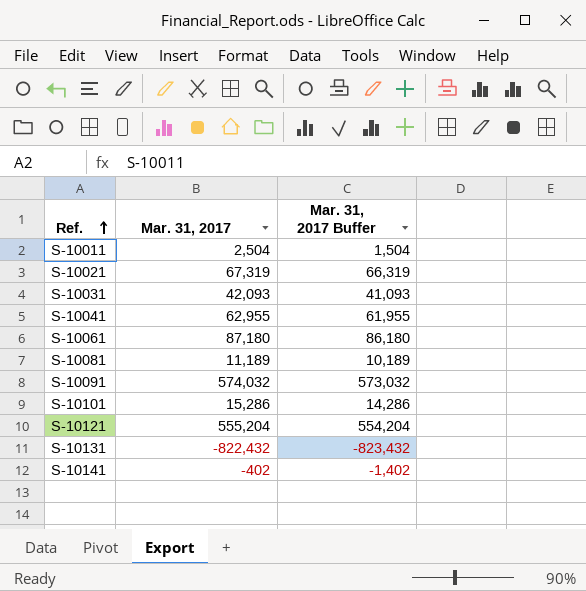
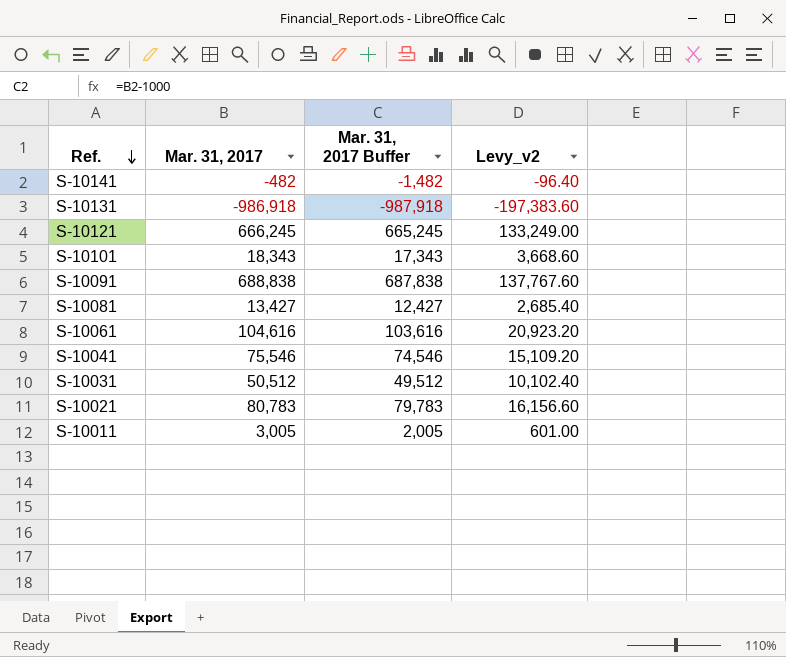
row order: Ref. ascending -> Ref. descending
column Levy_v2 | formula: none -> [Mar. 31, 2017] * 0.2
S-10141 | Mar. 31, 2017: -402 -> -482
S-10141 | Mar. 31, 2017 Buffer: -1,402 -> -1,482
S-10131 | Mar. 31, 2017: -822,432 -> -986,918
S-10131 | Mar. 31, 2017 Buffer: -823,432 -> -987,918
S-10121 | Mar. 31, 2017: 555,204 -> 666,245
S-10121 | Mar. 31, 2017 Buffer: 554,204 -> 665,245
S-10101 | Mar. 31, 2017: 15,286 -> 18,343
S-10101 | Mar. 31, 2017 Buffer: 14,286 -> 17,343
S-10091 | Mar. 31, 2017: 574,032 -> 688,838
S-10091 | Mar. 31, 2017 Buffer: 573,032 -> 687,838
S-10081 | Mar. 31, 2017: 11,189 -> 13,427
S-10081 | Mar. 31, 2017 Buffer: 10,189 -> 12,427
S-10061 | Mar. 31, 2017: 87,180 -> 104,616
S-10061 | Mar. 31, 2017 Buffer: 86,180 -> 103,616
S-10041 | Mar. 31, 2017: 62,955 -> 75,546
S-10041 | Mar. 31, 2017 Buffer: 61,955 -> 74,546
S-10031 | Mar. 31, 2017: 42,093 -> 50,512
S-10031 | Mar. 31, 2017 Buffer: 41,093 -> 49,512
S-10021 | Mar. 31, 2017: 67,319 -> 80,783
S-10021 | Mar. 31, 2017 Buffer: 66,319 -> 79,783
S-10011 | Mar. 31, 2017: 2,504 -> 3,005
S-10011 | Mar. 31, 2017 Buffer: 1,504 -> 2,005

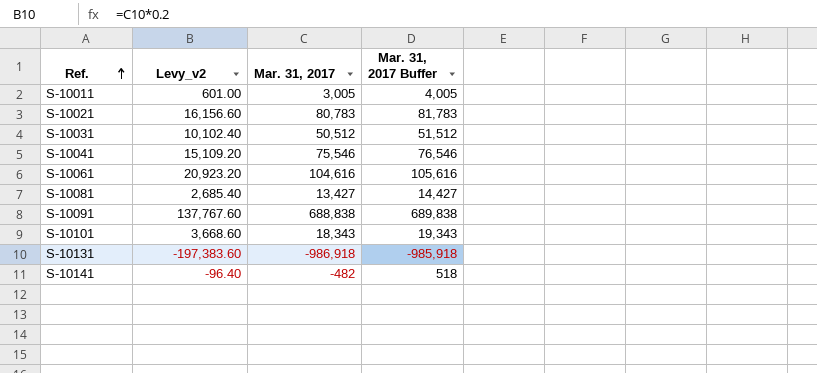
row order: Ref. descending -> Ref. ascending
column Levy_v2 | position: 4 -> 2
column Mar. 31, 2017 Buffer | formula: [Mar. 31, 2017] - 1000 -> [Mar. 31, 2017] + 1000
row S-10121: 666,245 | 665,245 | 133,249.00 -> none

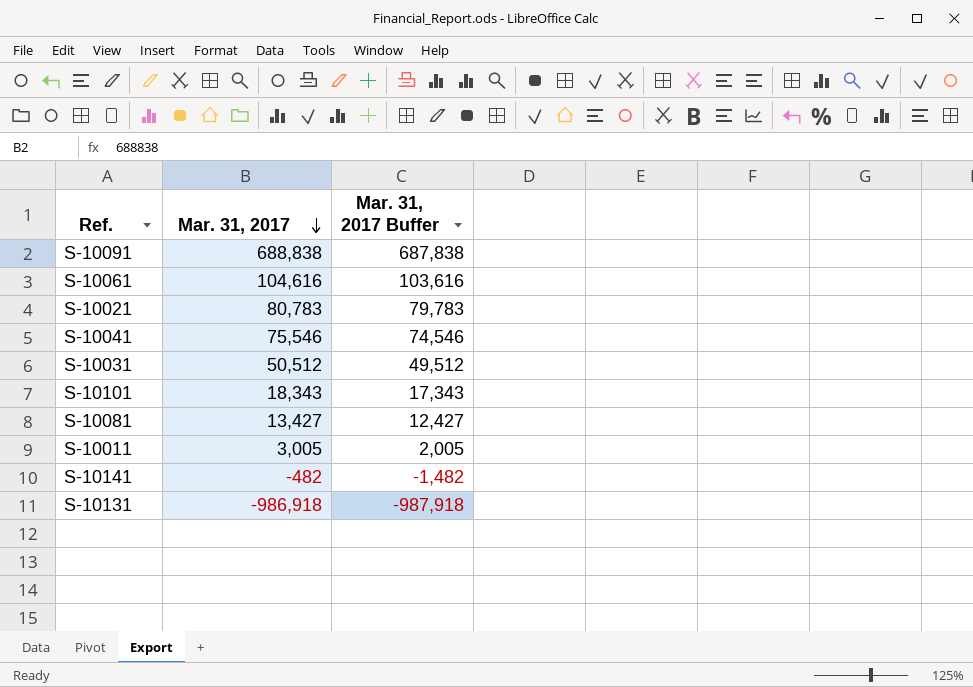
row order: Ref. ascending -> Mar. 31, 2017 descending
column Levy_v2 | formula: [Mar. 31, 2017] * 0.2 -> none
column Mar. 31, 2017 Buffer | formula: [Mar. 31, 2017] + 1000 -> [Mar. 31, 2017] - 1000

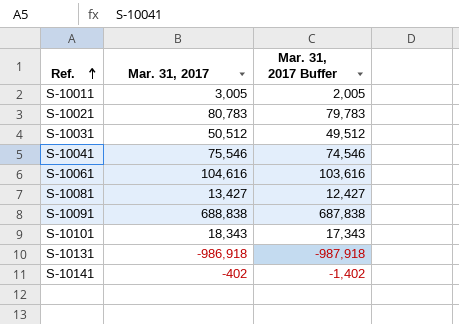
row order: Mar. 31, 2017 descending -> Ref. ascending
S-10141 | Mar. 31, 2017: -482 -> -402
S-10141 | Mar. 31, 2017 Buffer: -1,482 -> -1,402

